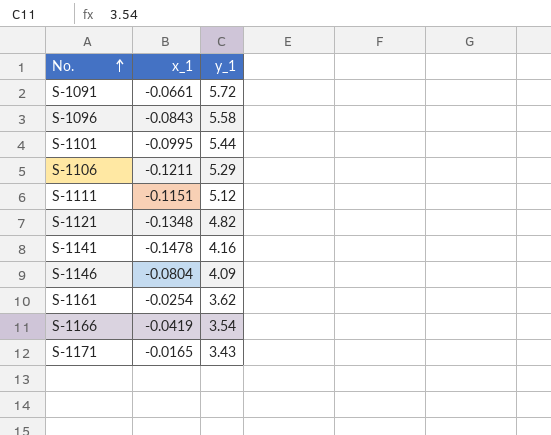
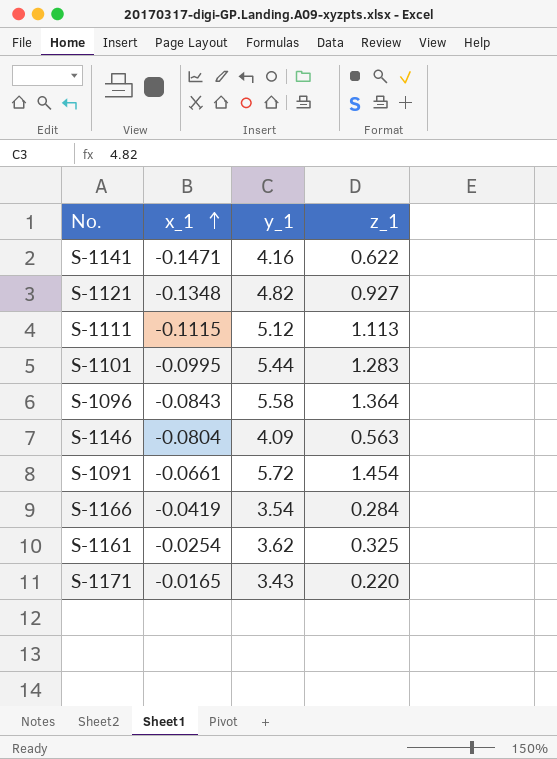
row order: No. ascending -> x_1 ascending
column z_1 | position: none -> 4
row S-1106: -0.1211 | 5.29 -> none
S-1141 | x_1: -0.1478 -> -0.1471
S-1111 | x_1: -0.1151 -> -0.1115

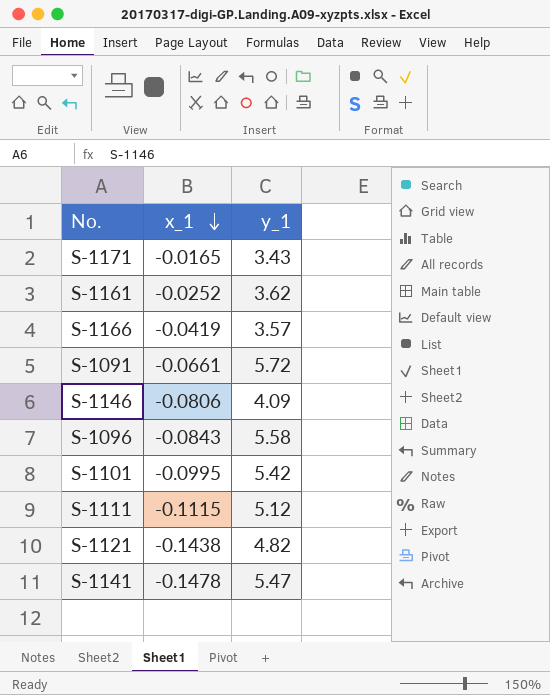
row order: x_1 ascending -> x_1 descending
column z_1 | position: 4 -> none
S-1161 | x_1: -0.0254 -> -0.0252
S-1166 | y_1: 3.54 -> 3.57
S-1146 | x_1: -0.0804 -> -0.0806
S-1101 | y_1: 5.44 -> 5.42
S-1121 | x_1: -0.1348 -> -0.1438
S-1141 | x_1: -0.1471 -> -0.1478
S-1141 | y_1: 4.16 -> 5.47

